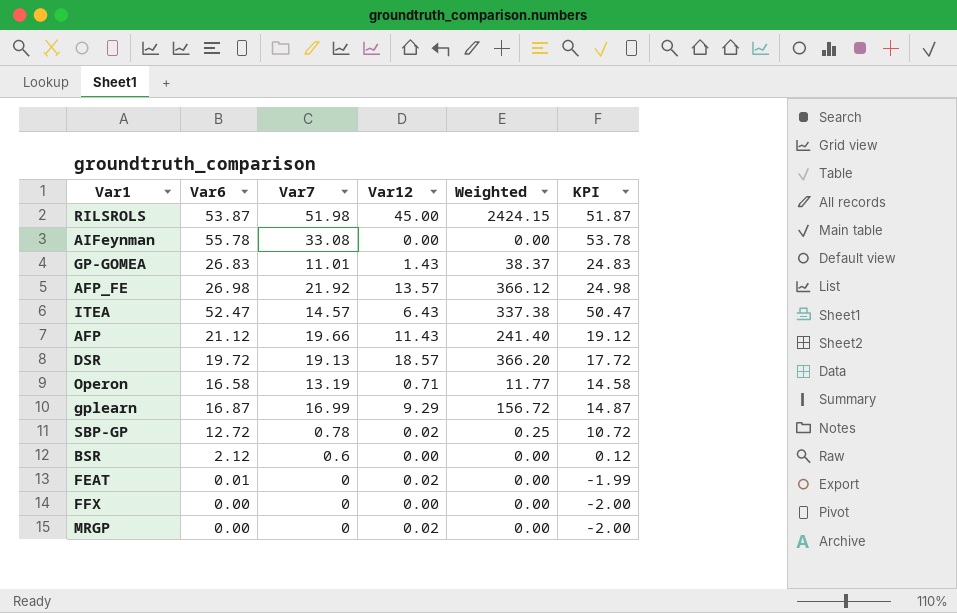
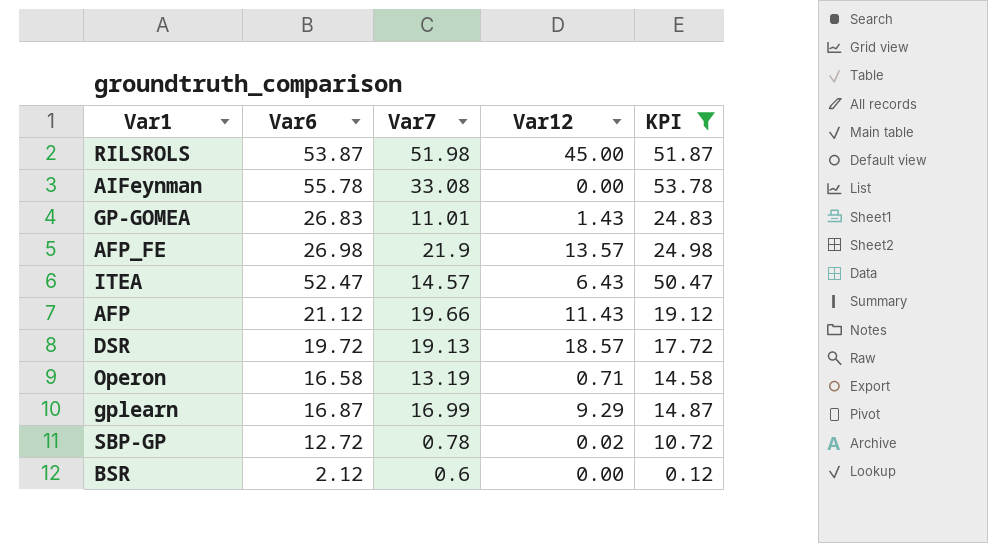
filter: none -> KPI >= 0.12
column Weighted | formula: [Var6] * [Var12] -> none
AFP_FE | Var7: 21.92 -> 21.9

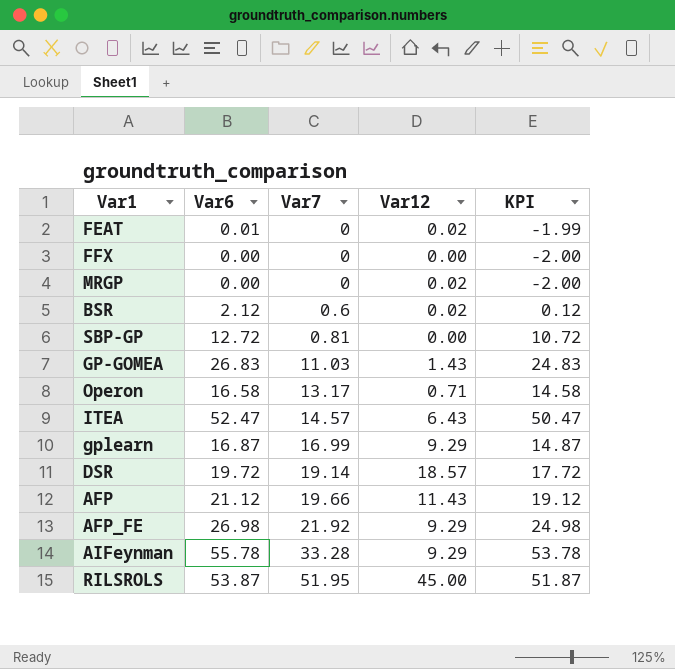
filter: KPI >= 0.12 -> none
row order: none -> Var7 ascending
BSR | Var12: 0.00 -> 0.02
SBP-GP | Var7: 0.78 -> 0.81
SBP-GP | Var12: 0.02 -> 0.00
GP-GOMEA | Var7: 11.01 -> 11.03
Operon | Var7: 13.19 -> 13.17
DSR | Var7: 19.13 -> 19.14
AFP_FE | Var7: 21.9 -> 21.92
AFP_FE | Var12: 13.57 -> 9.29
AIFeynman | Var7: 33.08 -> 33.28
AIFeynman | Var12: 0.00 -> 9.29
RILSROLS | Var7: 51.98 -> 51.95

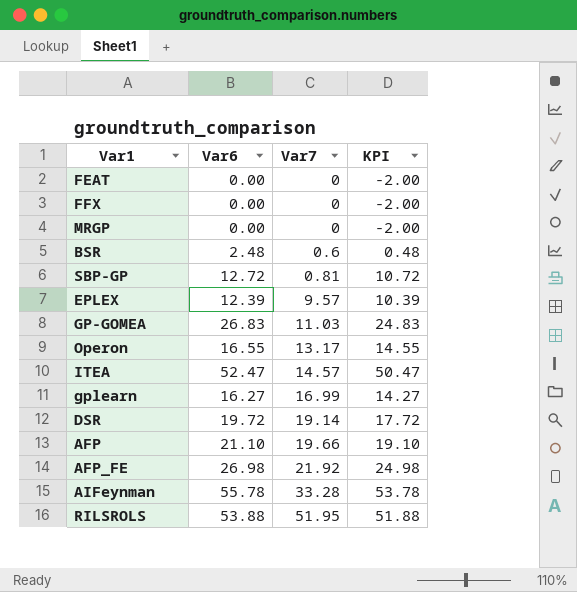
column Var12 | position: 4 -> none
FEAT | Var6: 0.01 -> 0.00
FEAT | KPI: -1.99 -> -2.00
BSR | Var6: 2.12 -> 2.48
BSR | KPI: 0.12 -> 0.48
row EPLEX: none -> 12.39 | 9.57 | 10.39
Operon | Var6: 16.58 -> 16.55
Operon | KPI: 14.58 -> 14.55
gplearn | Var6: 16.87 -> 16.27
gplearn | KPI: 14.87 -> 14.27
AFP | Var6: 21.12 -> 21.10
AFP | KPI: 19.12 -> 19.10
RILSROLS | Var6: 53.87 -> 53.88
RILSROLS | KPI: 51.87 -> 51.88

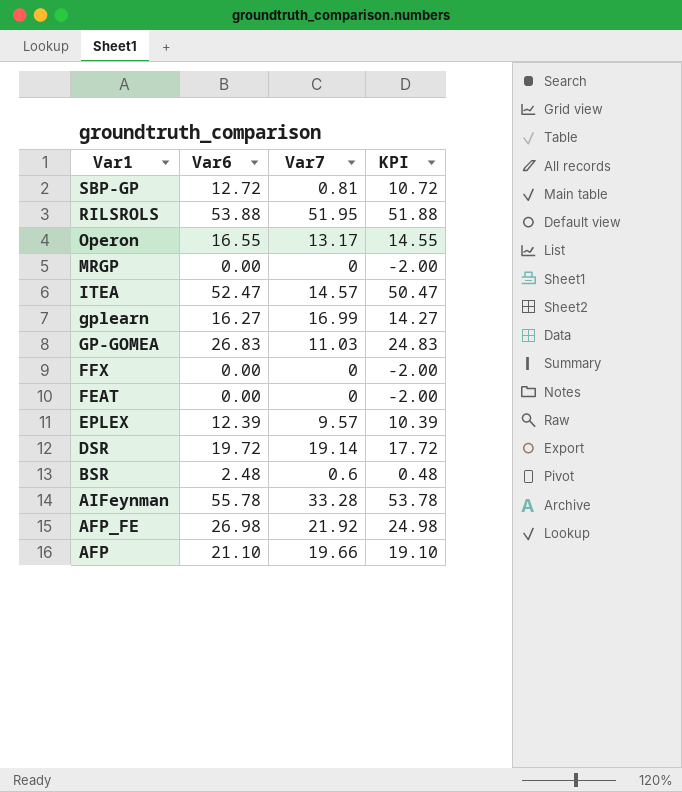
row order: Var7 ascending -> Var1 descending

